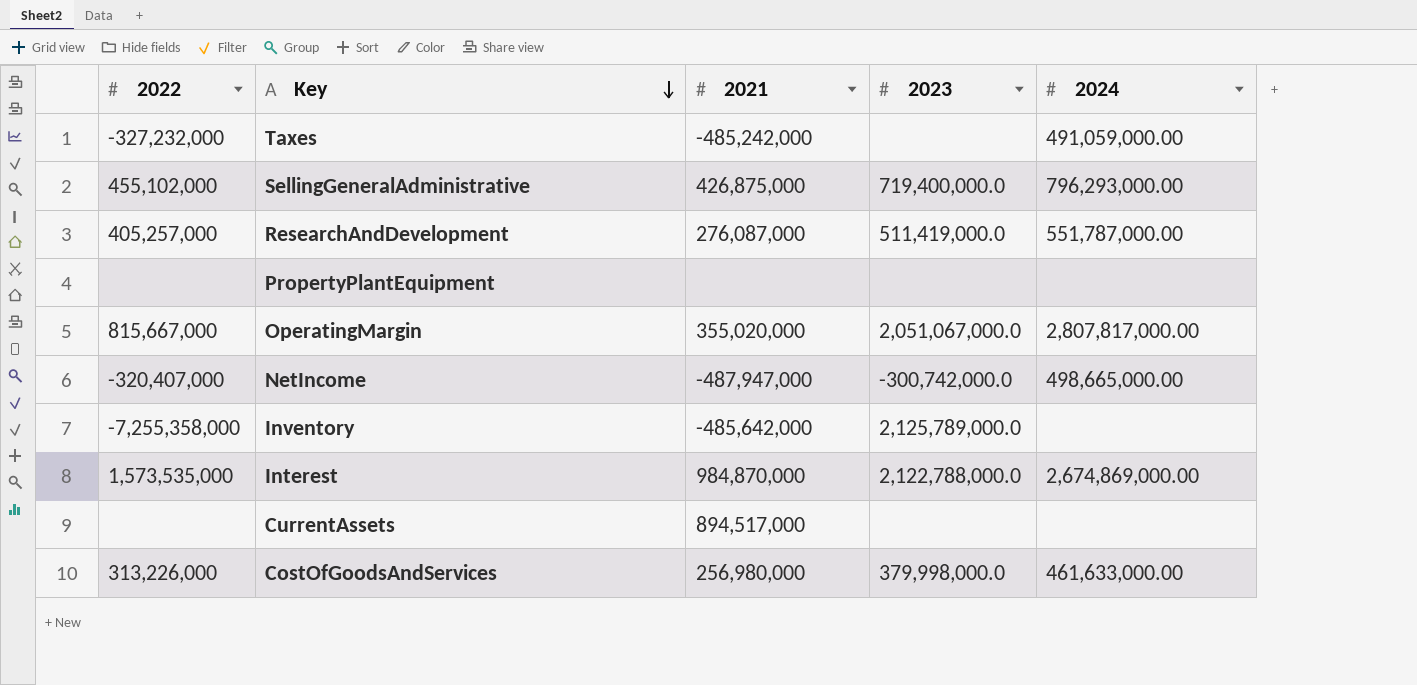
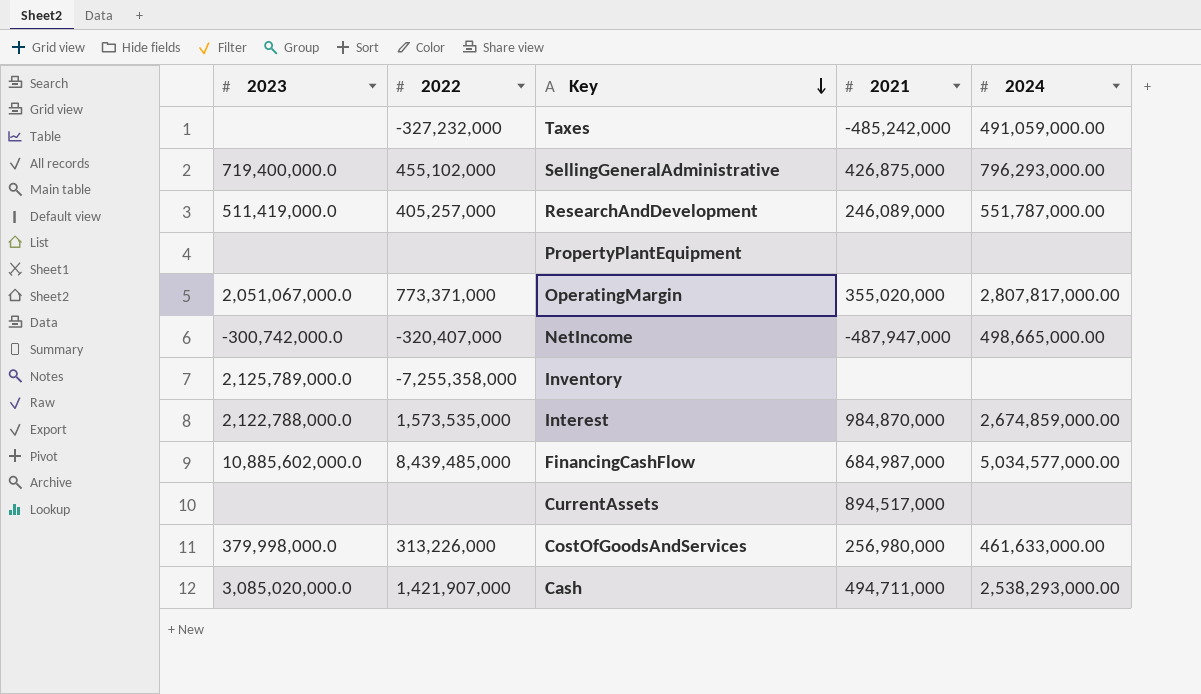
column 2023 | position: 4 -> 1
ResearchAndDevelopment | 2021: 276,087,000 -> 246,089,000
OperatingMargin | 2022: 815,667,000 -> 773,371,000
Inventory | 2021: -485,642,000 -> none
Interest | 2024: 2,674,869,000.00 -> 2,674,859,000.00
row FinancingCashFlow: none -> 10,885,602,000.0 | 8,439,485,000 | 684,987,000 | 5,034,577,000.00
row Cash: none -> 3,085,020,000.0 | 1,421,907,000 | 494,711,000 | 2,538,293,000.00

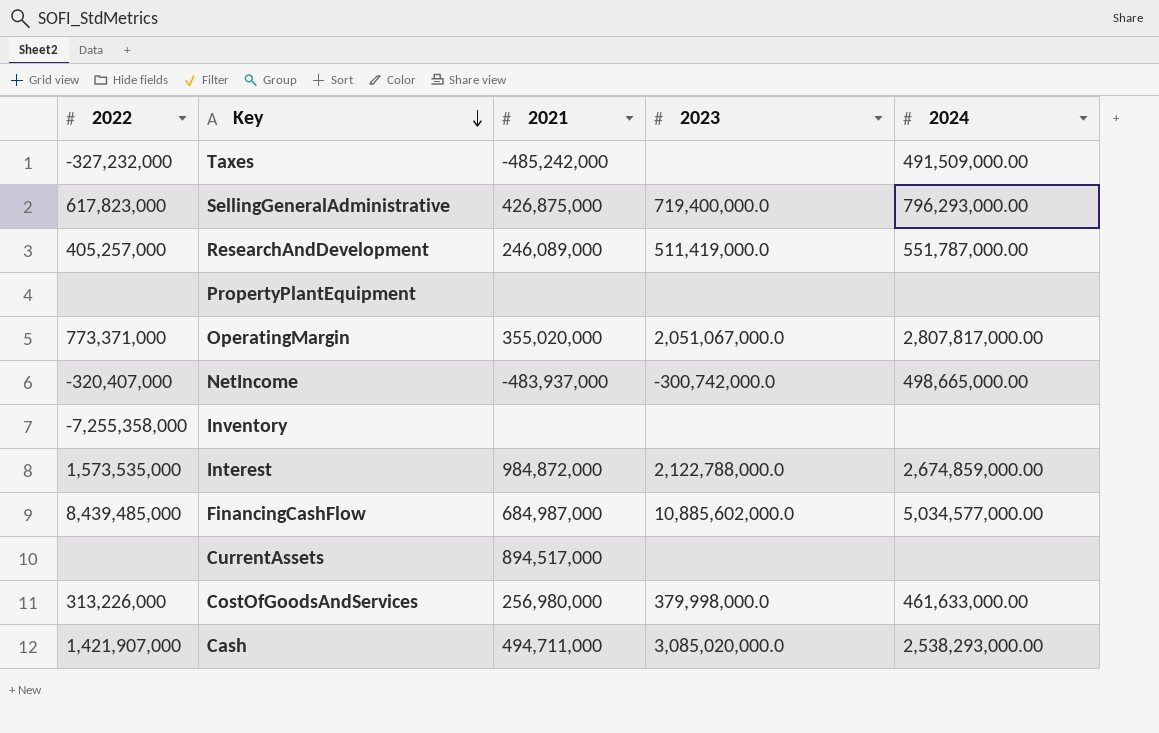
column 2023 | position: 1 -> 4
Taxes | 2024: 491,059,000.00 -> 491,509,000.00
SellingGeneralAdministrative | 2022: 455,102,000 -> 617,823,000
NetIncome | 2021: -487,947,000 -> -483,937,000
Inventory | 2023: 2,125,789,000.0 -> none
Interest | 2021: 984,870,000 -> 984,872,000

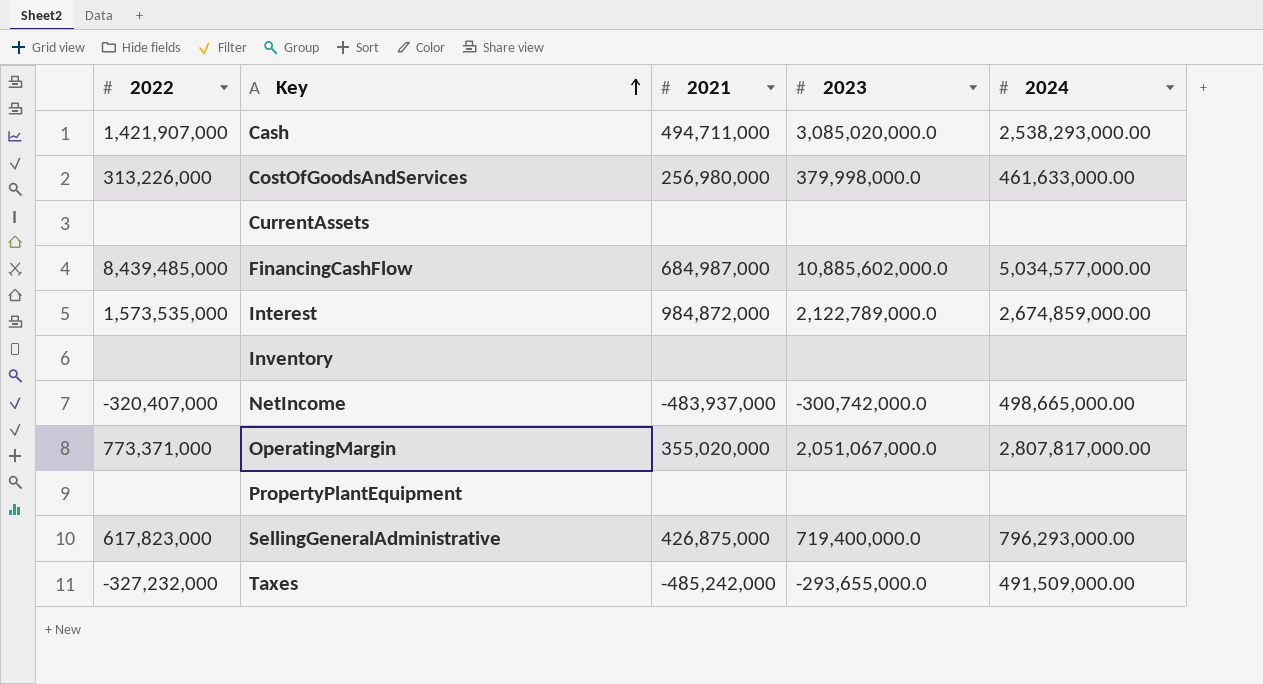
row order: Key descending -> Key ascending
row ResearchAndDevelopment: 405,257,000 | 246,089,000 | 511,419,000.0 | 551,787,000.00 -> none
CurrentAssets | 2021: 894,517,000 -> none
Interest | 2023: 2,122,788,000.0 -> 2,122,789,000.0
Inventory | 2022: -7,255,358,000 -> none
Taxes | 2023: none -> -293,655,000.0

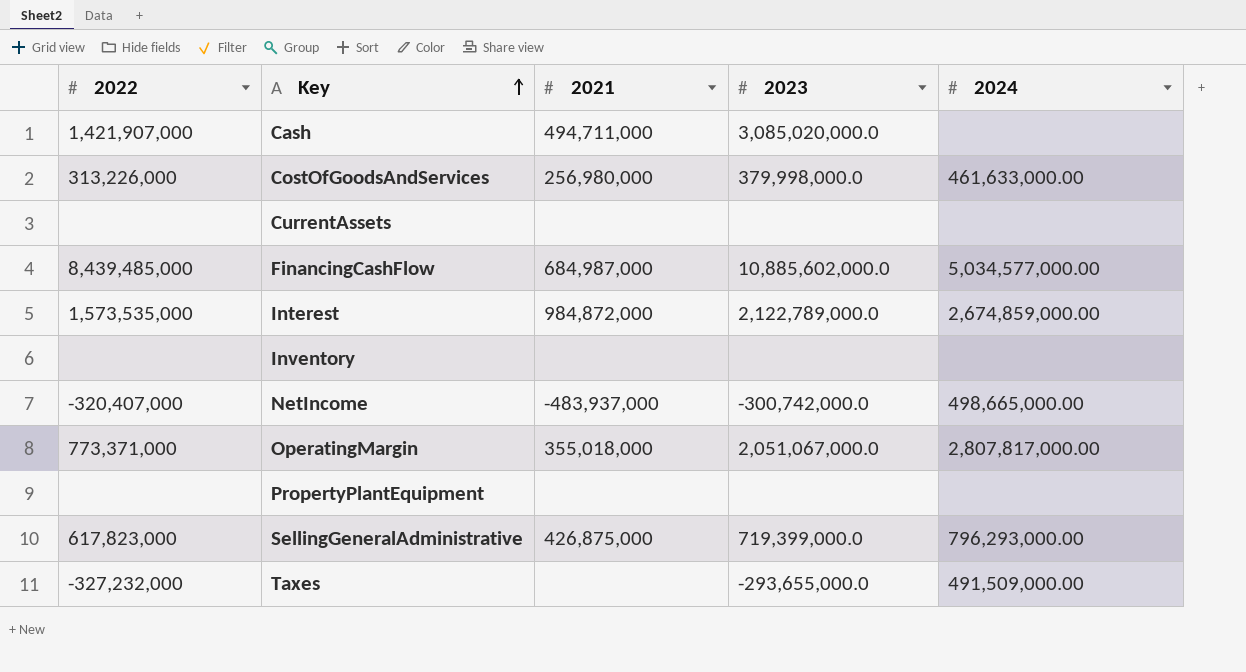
Cash | 2024: 2,538,293,000.00 -> none
OperatingMargin | 2021: 355,020,000 -> 355,018,000
SellingGeneralAdministrative | 2023: 719,400,000.0 -> 719,399,000.0
Taxes | 2021: -485,242,000 -> none

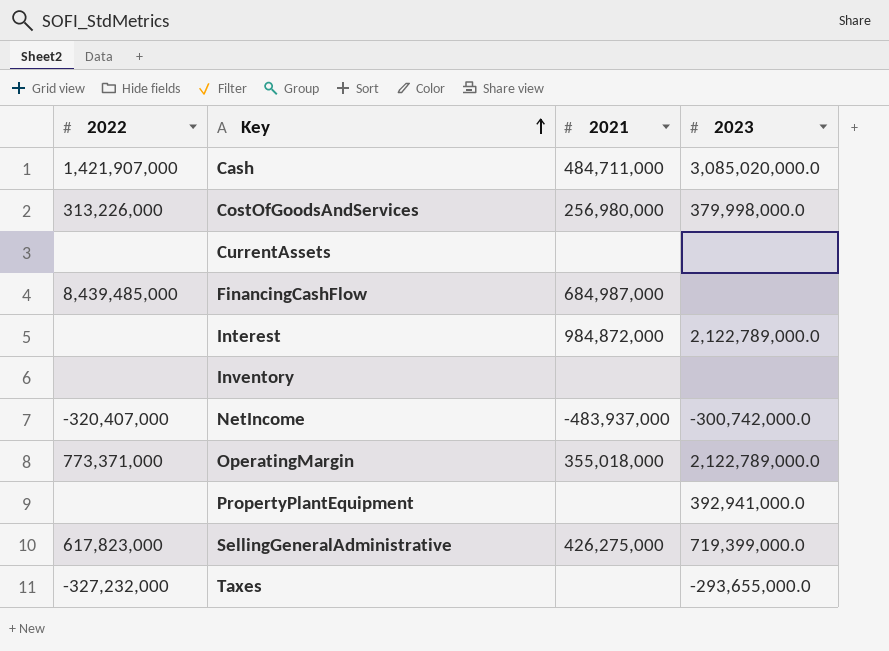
column 2024 | position: 5 -> none
Cash | 2021: 494,711,000 -> 484,711,000
FinancingCashFlow | 2023: 10,885,602,000.0 -> none
Interest | 2022: 1,573,535,000 -> none
OperatingMargin | 2023: 2,051,067,000.0 -> 2,122,789,000.0
PropertyPlantEquipment | 2023: none -> 392,941,000.0
SellingGeneralAdministrative | 2021: 426,875,000 -> 426,275,000

